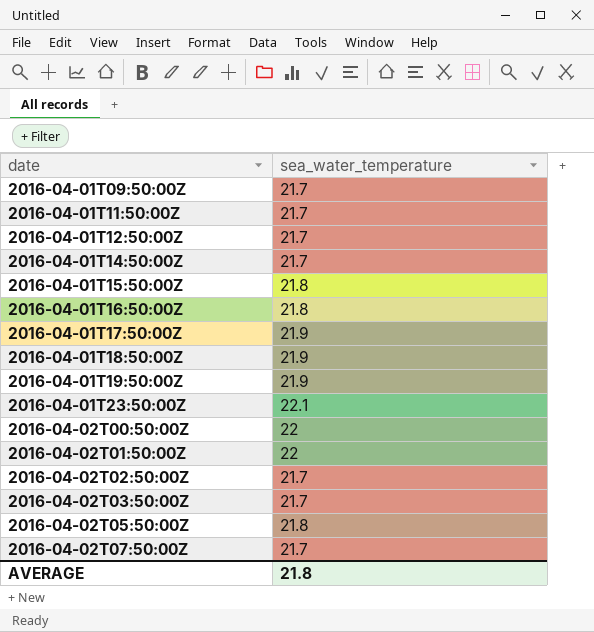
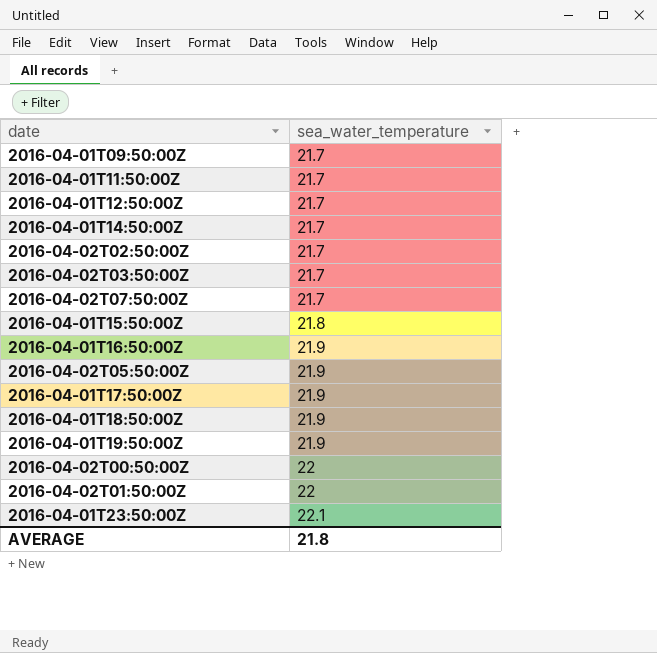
row order: date ascending -> sea_water_temperature ascending
2016-04-01T16:50:00Z | sea_water_temperature: 21.8 -> 21.9
2016-04-02T05:50:00Z | sea_water_temperature: 21.8 -> 21.9

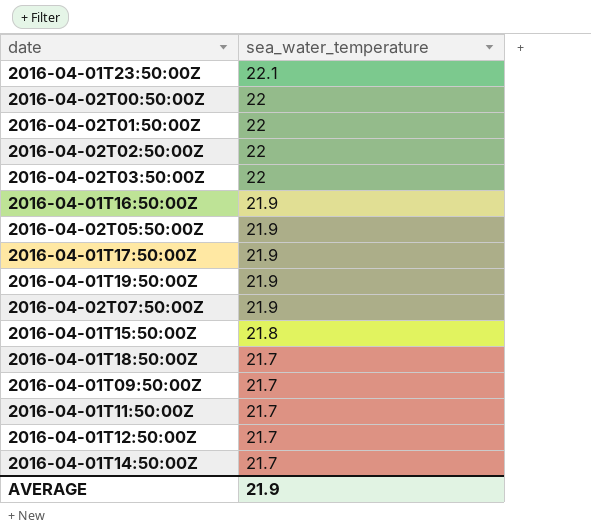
row order: sea_water_temperature ascending -> sea_water_temperature descending
2016-04-02T02:50:00Z | sea_water_temperature: 21.7 -> 22
2016-04-02T03:50:00Z | sea_water_temperature: 21.7 -> 22
2016-04-02T07:50:00Z | sea_water_temperature: 21.7 -> 21.9
2016-04-01T18:50:00Z | sea_water_temperature: 21.9 -> 21.7
AVERAGE | sea_water_temperature: 21.8 -> 21.9

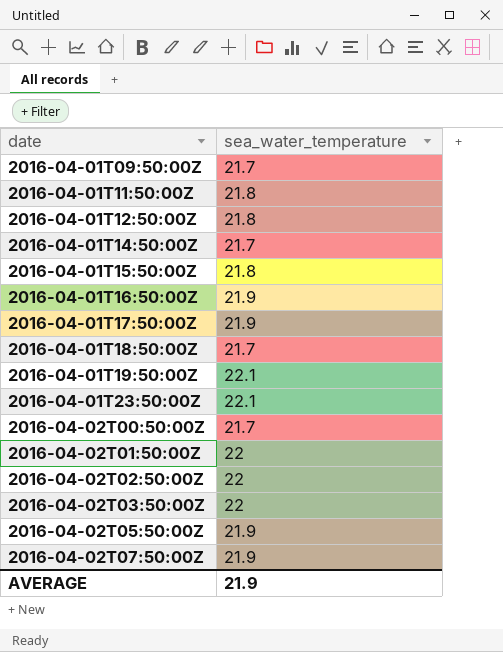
row order: sea_water_temperature descending -> date ascending
2016-04-01T11:50:00Z | sea_water_temperature: 21.7 -> 21.8
2016-04-01T12:50:00Z | sea_water_temperature: 21.7 -> 21.8
2016-04-01T19:50:00Z | sea_water_temperature: 21.9 -> 22.1
2016-04-02T00:50:00Z | sea_water_temperature: 22 -> 21.7

